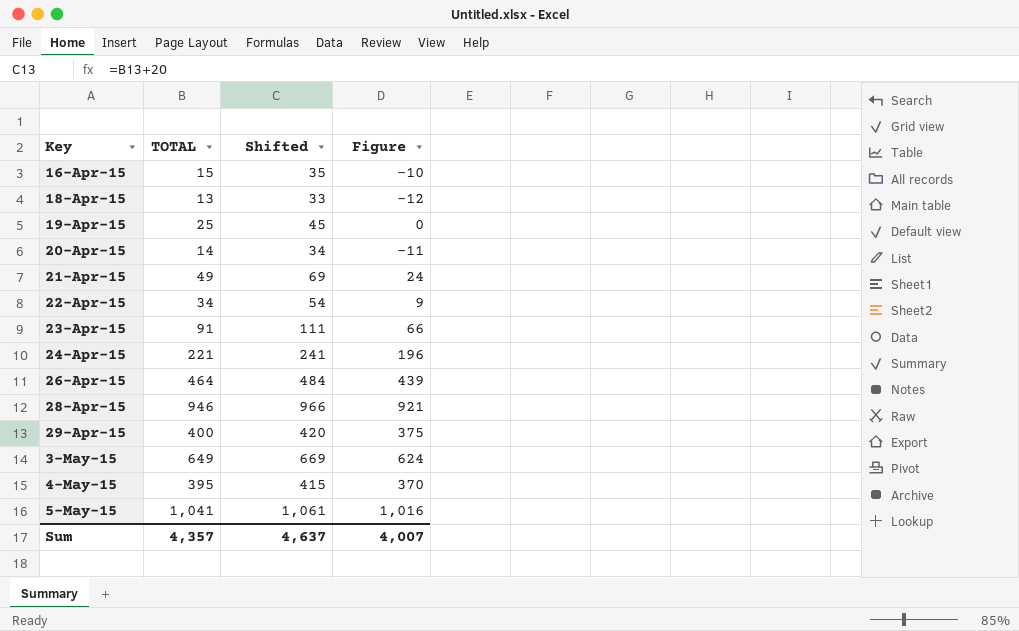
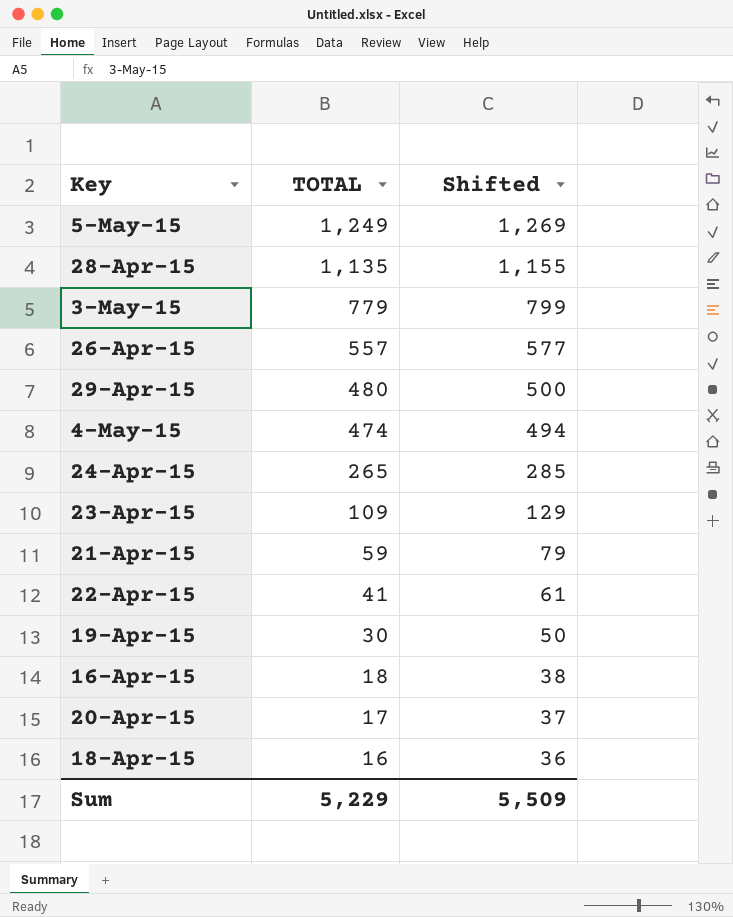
row order: Key ascending -> TOTAL descending
column Figure | formula: [TOTAL] - 25 -> none
5-May-15 | TOTAL: 1,041 -> 1,249
5-May-15 | Shifted: 1,061 -> 1,269
28-Apr-15 | TOTAL: 946 -> 1,135
28-Apr-15 | Shifted: 966 -> 1,155
3-May-15 | TOTAL: 649 -> 779
3-May-15 | Shifted: 669 -> 799
26-Apr-15 | TOTAL: 464 -> 557
26-Apr-15 | Shifted: 484 -> 577
29-Apr-15 | TOTAL: 400 -> 480
29-Apr-15 | Shifted: 420 -> 500
4-May-15 | TOTAL: 395 -> 474
4-May-15 | Shifted: 415 -> 494
24-Apr-15 | TOTAL: 221 -> 265
24-Apr-15 | Shifted: 241 -> 285
23-Apr-15 | TOTAL: 91 -> 109
23-Apr-15 | Shifted: 111 -> 129
21-Apr-15 | TOTAL: 49 -> 59
21-Apr-15 | Shifted: 69 -> 79
22-Apr-15 | TOTAL: 34 -> 41
22-Apr-15 | Shifted: 54 -> 61
19-Apr-15 | TOTAL: 25 -> 30
19-Apr-15 | Shifted: 45 -> 50
16-Apr-15 | TOTAL: 15 -> 18
16-Apr-15 | Shifted: 35 -> 38
20-Apr-15 | TOTAL: 14 -> 17
20-Apr-15 | Shifted: 34 -> 37
18-Apr-15 | TOTAL: 13 -> 16
18-Apr-15 | Shifted: 33 -> 36
Sum | TOTAL: 4,357 -> 5,229
Sum | Shifted: 4,637 -> 5,509

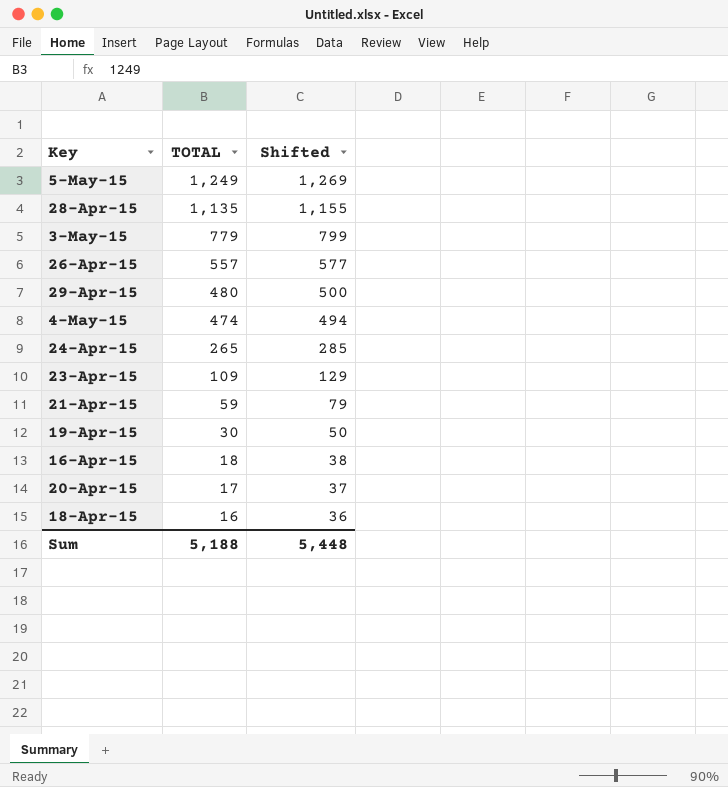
row 22-Apr-15: 41 | 61 -> none
Sum | TOTAL: 5,229 -> 5,188
Sum | Shifted: 5,509 -> 5,448

